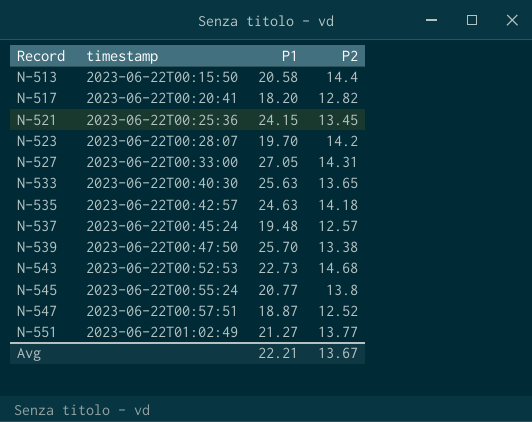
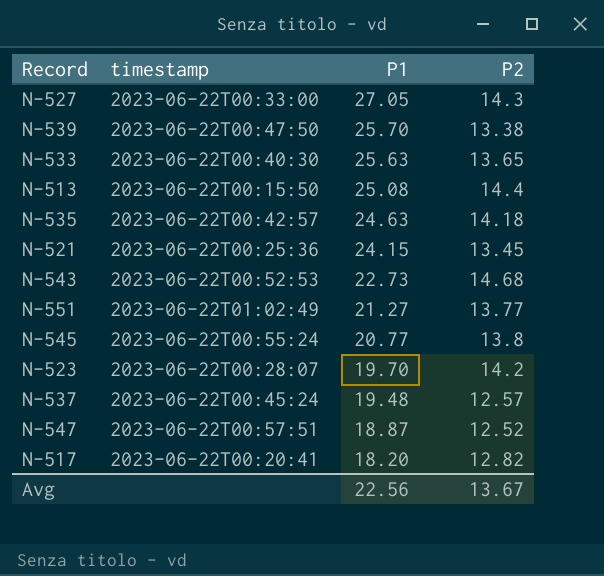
row order: Record ascending -> P1 descending
N-527 | P2: 14.31 -> 14.3
N-513 | P1: 20.58 -> 25.08
Avg | P1: 22.21 -> 22.56

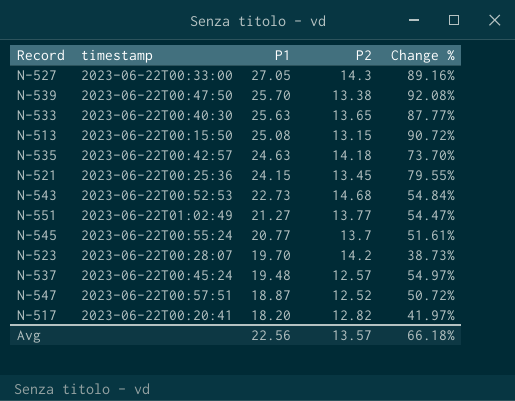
column Change % | formula: none -> ([P1] - [P2]) / [P2]
N-513 | P2: 14.4 -> 13.15
N-545 | P2: 13.8 -> 13.7
Avg | P2: 13.67 -> 13.57

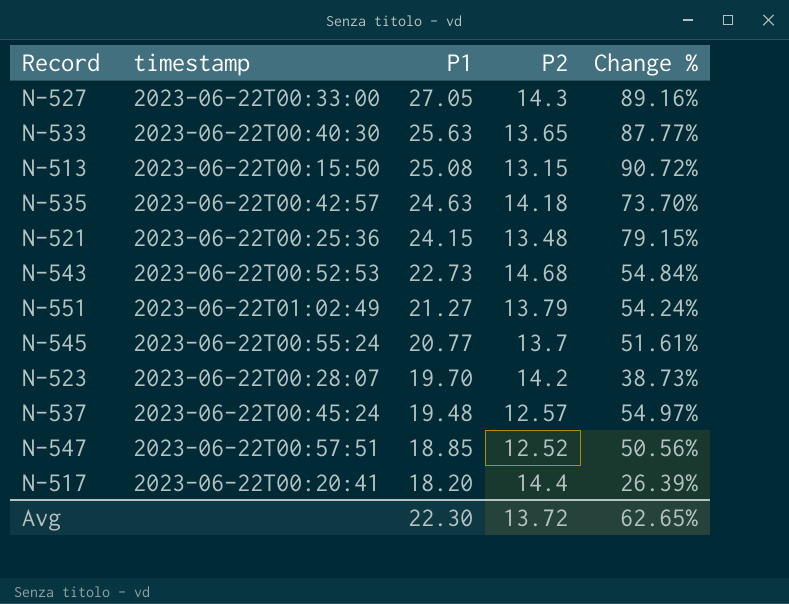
row N-539: 2023-06-22T00:47:50 | 25.70 | 13.38 | 92.08% -> none
N-521 | P2: 13.45 -> 13.48
N-521 | Change %: 79.55% -> 79.15%
N-551 | P2: 13.77 -> 13.79
N-551 | Change %: 54.47% -> 54.24%
N-547 | P1: 18.87 -> 18.85
N-547 | Change %: 50.72% -> 50.56%
N-517 | P2: 12.82 -> 14.4
N-517 | Change %: 41.97% -> 26.39%
Avg | P1: 22.56 -> 22.30
Avg | P2: 13.57 -> 13.72
Avg | Change %: 66.18% -> 62.65%

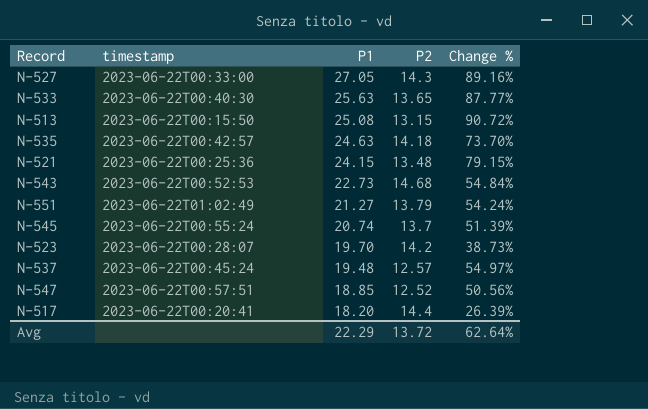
N-545 | P1: 20.77 -> 20.74
N-545 | Change %: 51.61% -> 51.39%
Avg | P1: 22.30 -> 22.29
Avg | Change %: 62.65% -> 62.64%

